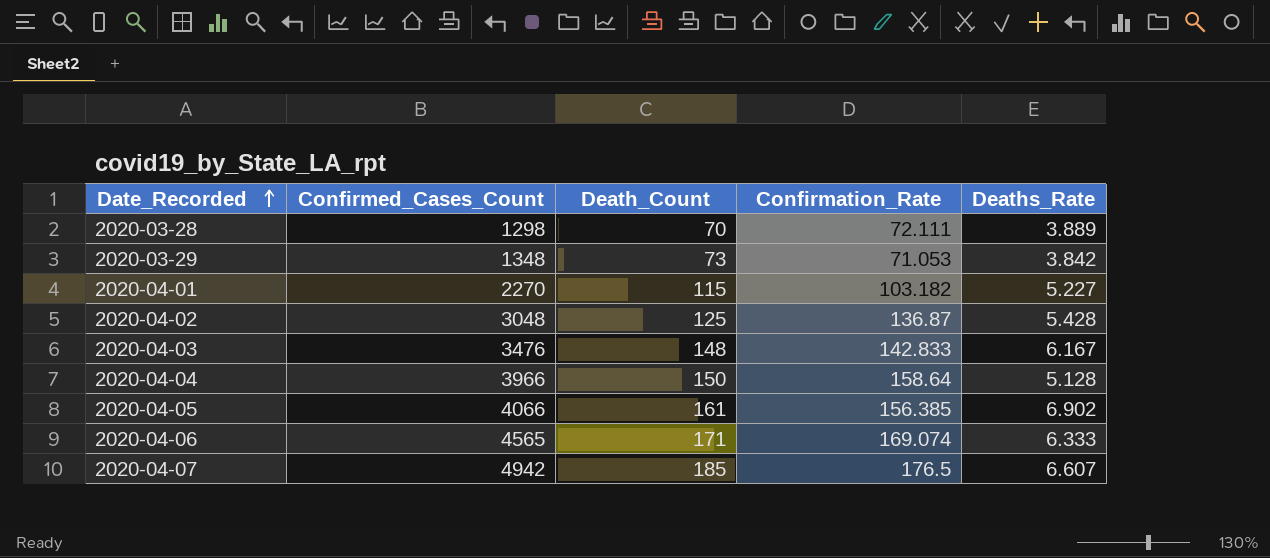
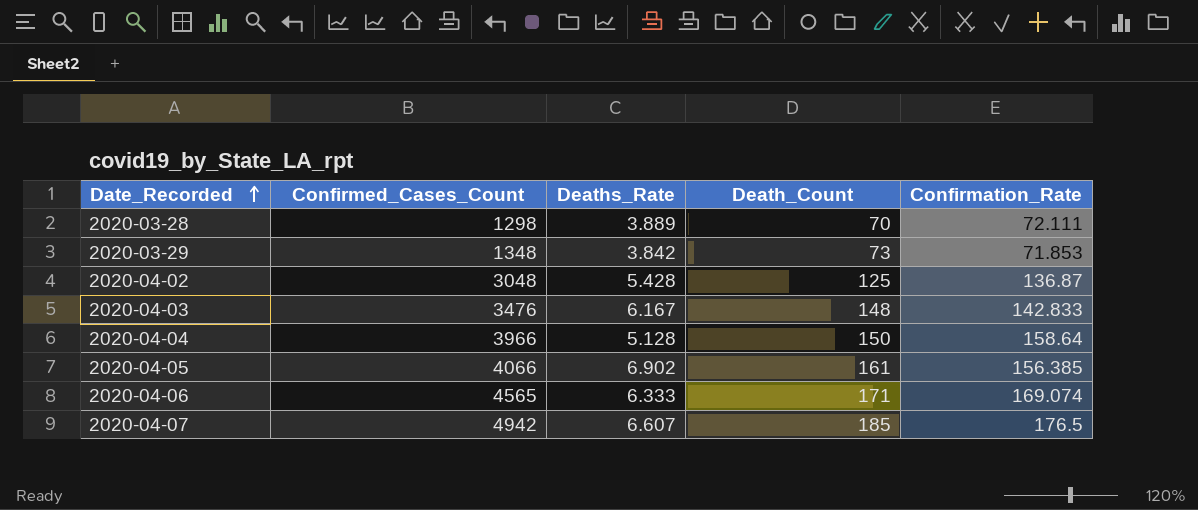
column Deaths_Rate | position: 5 -> 3
row 2020-04-01: 2270 | 115 | 103.182 | 5.227 -> none
2020-03-29 | Confirmation_Rate: 71.053 -> 71.853

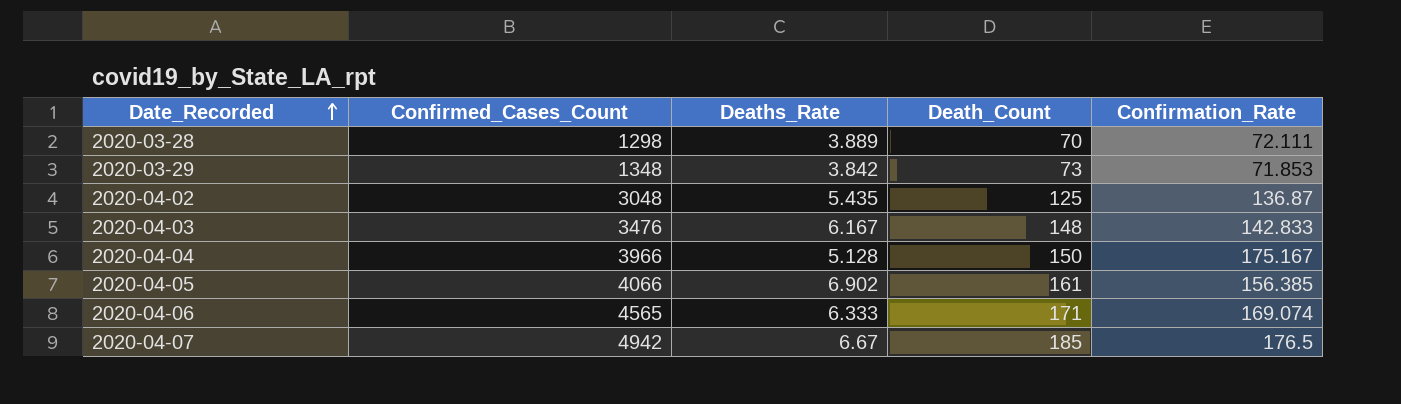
2020-04-02 | Deaths_Rate: 5.428 -> 5.435
2020-04-04 | Confirmation_Rate: 158.64 -> 175.167
2020-04-07 | Deaths_Rate: 6.607 -> 6.67

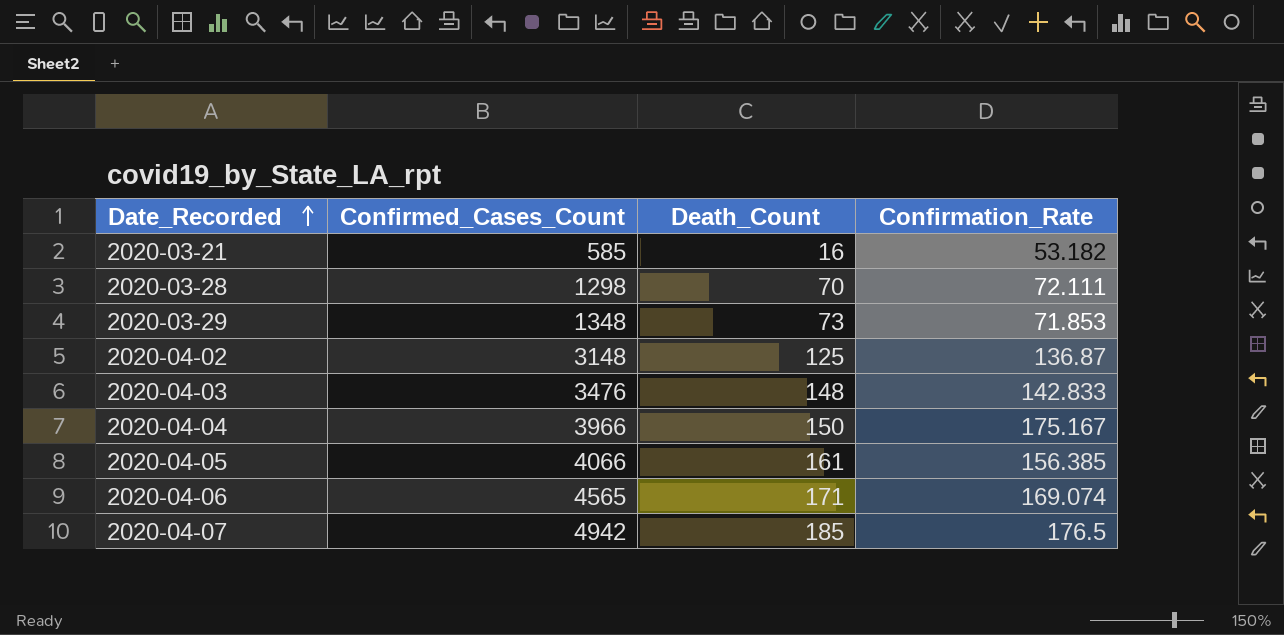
column Deaths_Rate | position: 3 -> none
row 2020-03-21: none -> 585 | 16 | 53.182
2020-04-02 | Confirmed_Cases_Count: 3048 -> 3148

